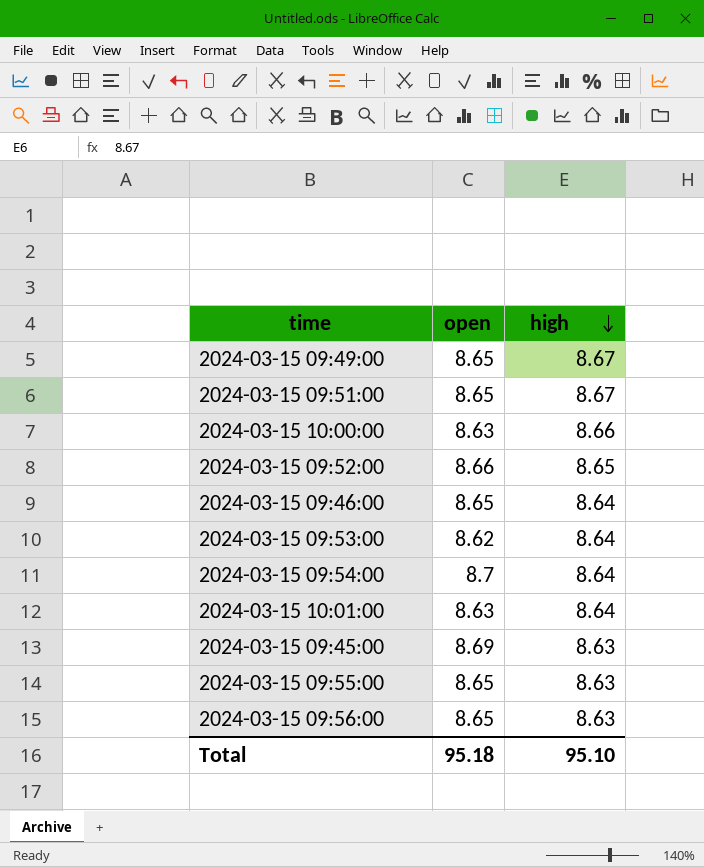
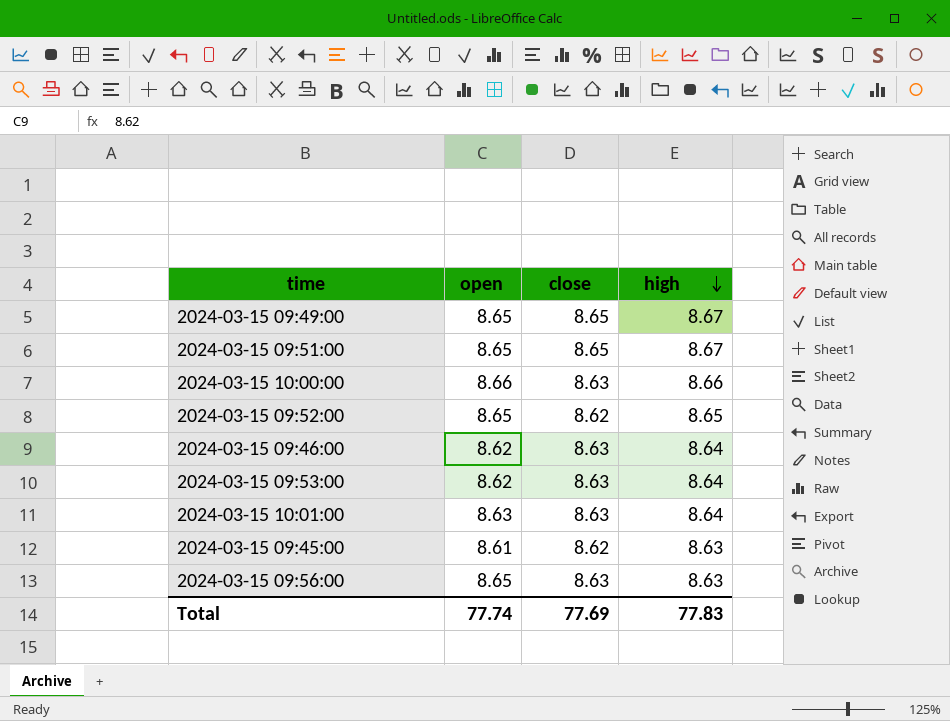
column close | position: none -> 3
row 2024-03-15 09:54:00: 8.7 | 8.64 -> none
row 2024-03-15 09:55:00: 8.65 | 8.63 -> none
2024-03-15 10:00:00 | open: 8.63 -> 8.66
2024-03-15 09:52:00 | open: 8.66 -> 8.65
2024-03-15 09:46:00 | open: 8.65 -> 8.62
2024-03-15 09:45:00 | open: 8.69 -> 8.61
Total | open: 95.18 -> 77.74
Total | high: 95.10 -> 77.83

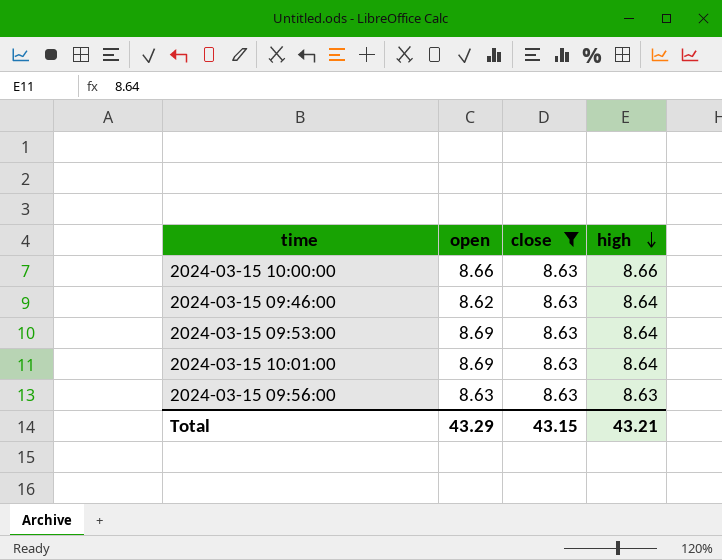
filter: none -> close = 8.63
2024-03-15 09:53:00 | open: 8.62 -> 8.69
2024-03-15 10:01:00 | open: 8.63 -> 8.69
2024-03-15 09:56:00 | open: 8.65 -> 8.63
Total | open: 77.74 -> 43.29
Total | close: 77.69 -> 43.15
Total | high: 77.83 -> 43.21

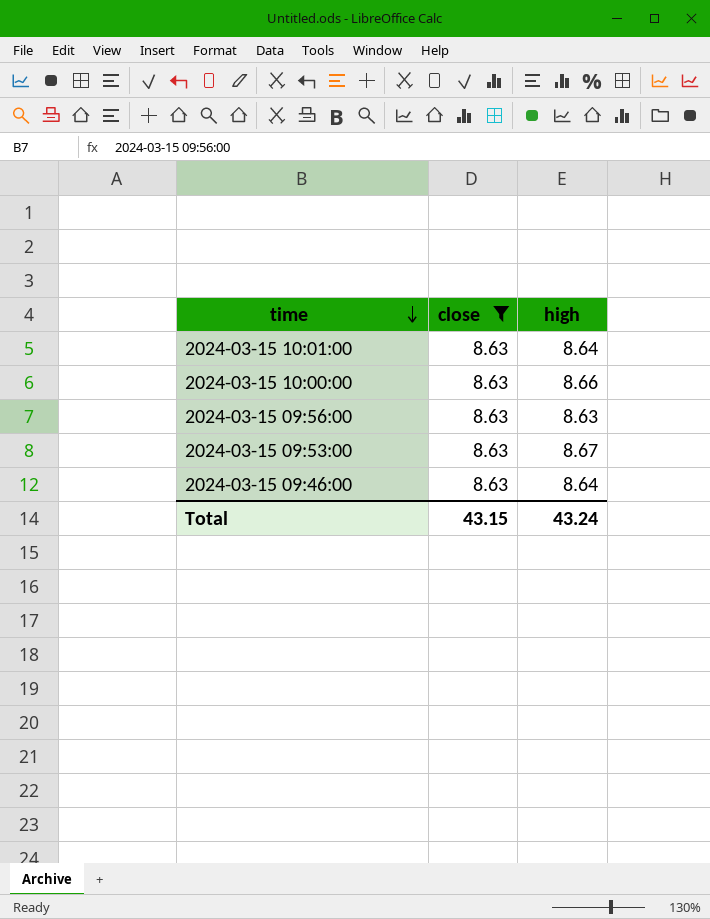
row order: high descending -> time descending
column open | position: 2 -> none
2024-03-15 09:53:00 | high: 8.64 -> 8.67
Total | high: 43.21 -> 43.24

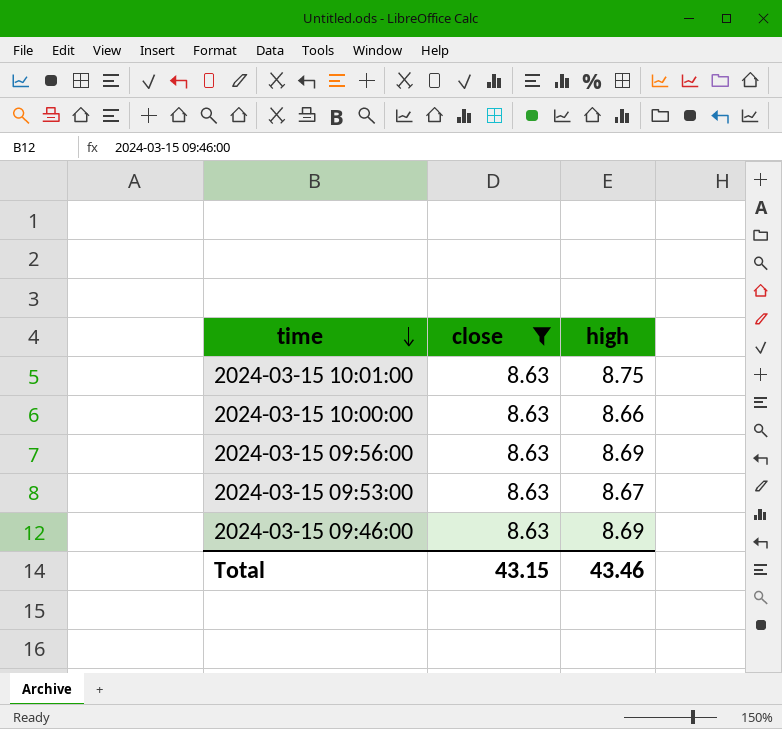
2024-03-15 10:01:00 | high: 8.64 -> 8.75
2024-03-15 09:56:00 | high: 8.63 -> 8.69
2024-03-15 09:46:00 | high: 8.64 -> 8.69
Total | high: 43.24 -> 43.46

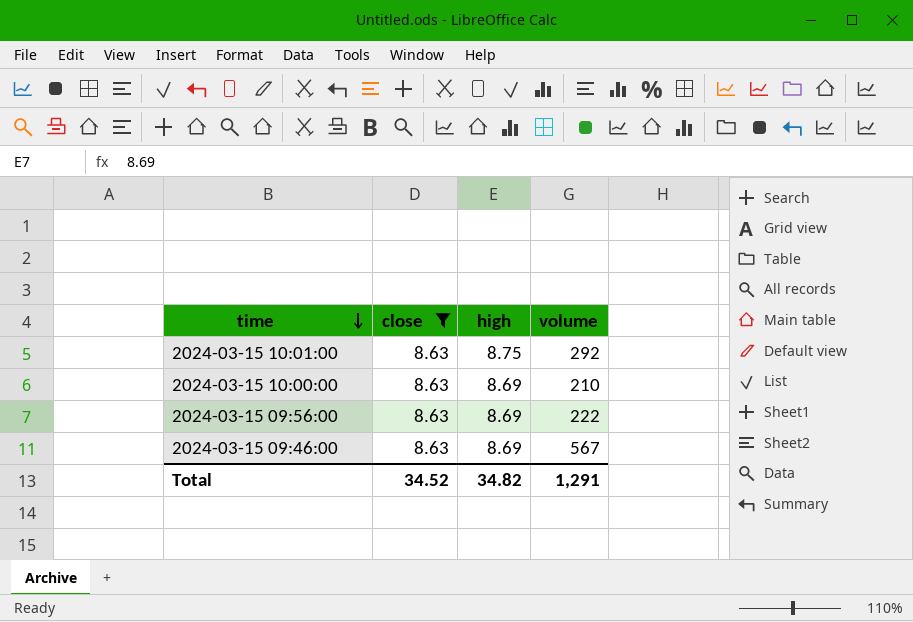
column volume | position: none -> 4
row 2024-03-15 09:53:00: 8.63 | 8.67 -> none
2024-03-15 10:00:00 | high: 8.66 -> 8.69
Total | close: 43.15 -> 34.52
Total | high: 43.46 -> 34.82

